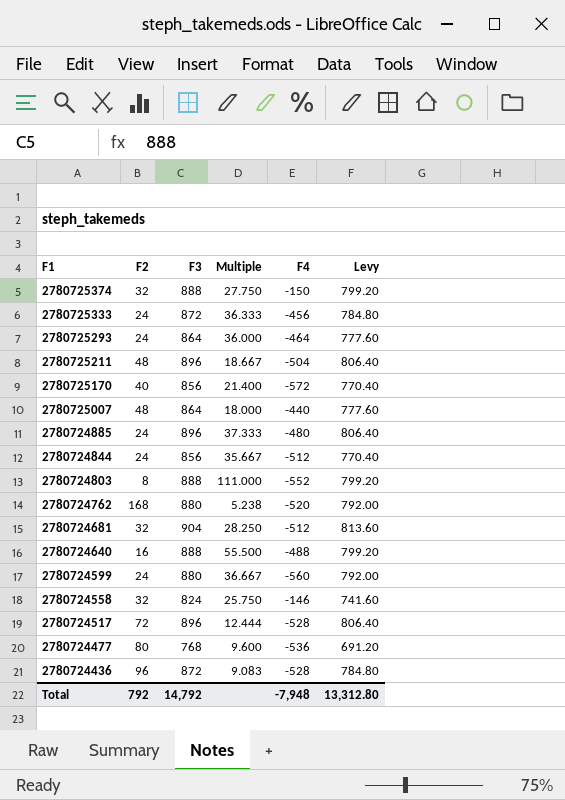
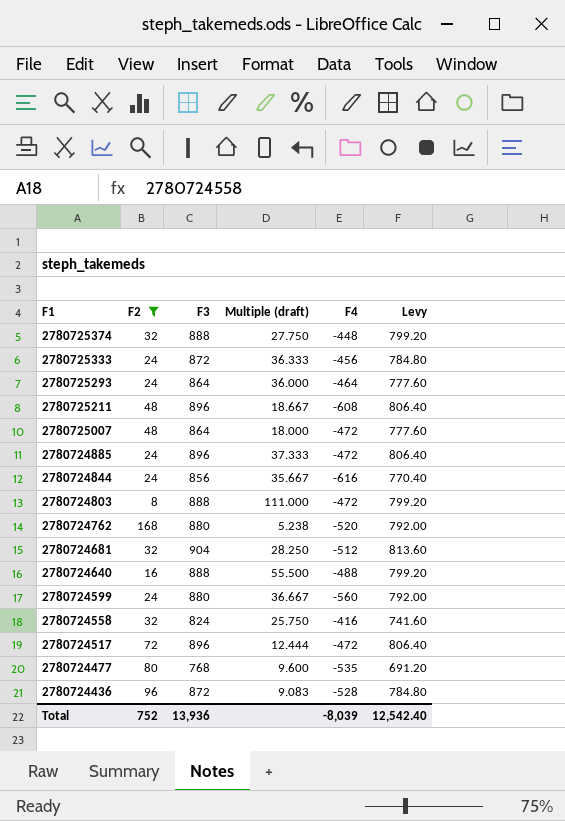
filter: none -> F2 != 40
column name: Multiple -> Multiple (draft)
2780725374 | F4: -150 -> -448
2780725211 | F4: -504 -> -608
2780725007 | F4: -440 -> -472
2780724885 | F4: -480 -> -472
2780724844 | F4: -512 -> -616
2780724803 | F4: -552 -> -472
2780724558 | F4: -146 -> -416
2780724517 | F4: -528 -> -472
2780724477 | F4: -536 -> -535
Total | F2: 792 -> 752
Total | F3: 14,792 -> 13,936
Total | F4: -7,948 -> -8,039
Total | Levy: 13,312.80 -> 12,542.40

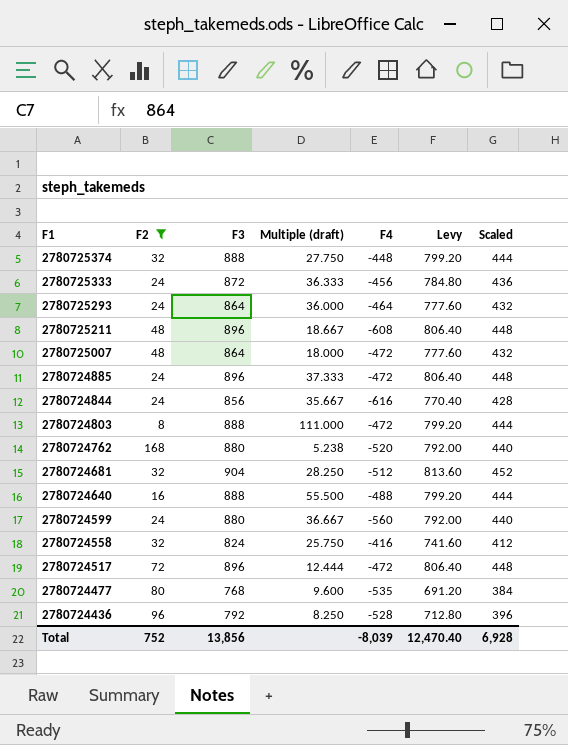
column Scaled | formula: none -> [F3] * 0.5
2780724436 | F3: 872 -> 792
2780724436 | Multiple (draft): 9.083 -> 8.250
2780724436 | Levy: 784.80 -> 712.80
Total | F3: 13,936 -> 13,856
Total | Levy: 12,542.40 -> 12,470.40

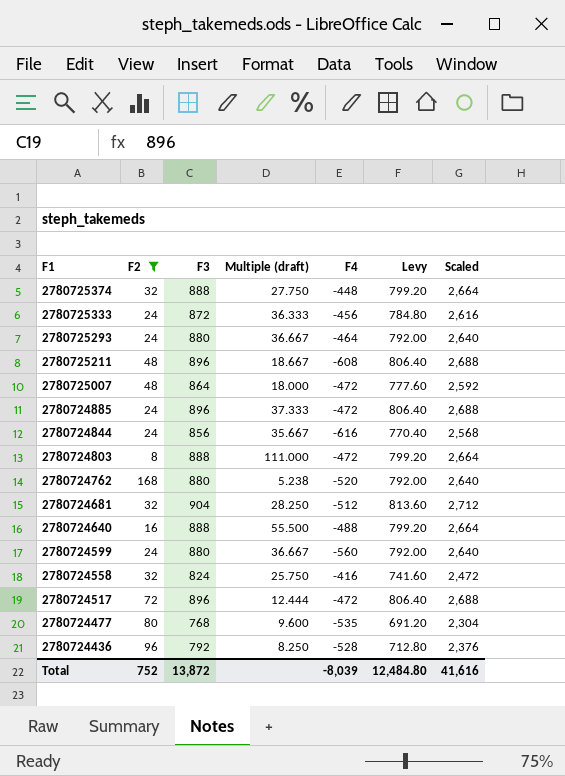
column Scaled | formula: [F3] * 0.5 -> [F3] * 3
2780725293 | F3: 864 -> 880
2780725293 | Multiple (draft): 36.000 -> 36.667
2780725293 | Levy: 777.60 -> 792.00
Total | F3: 13,856 -> 13,872
Total | Levy: 12,470.40 -> 12,484.80
Total | Scaled: 6,928 -> 41,616

